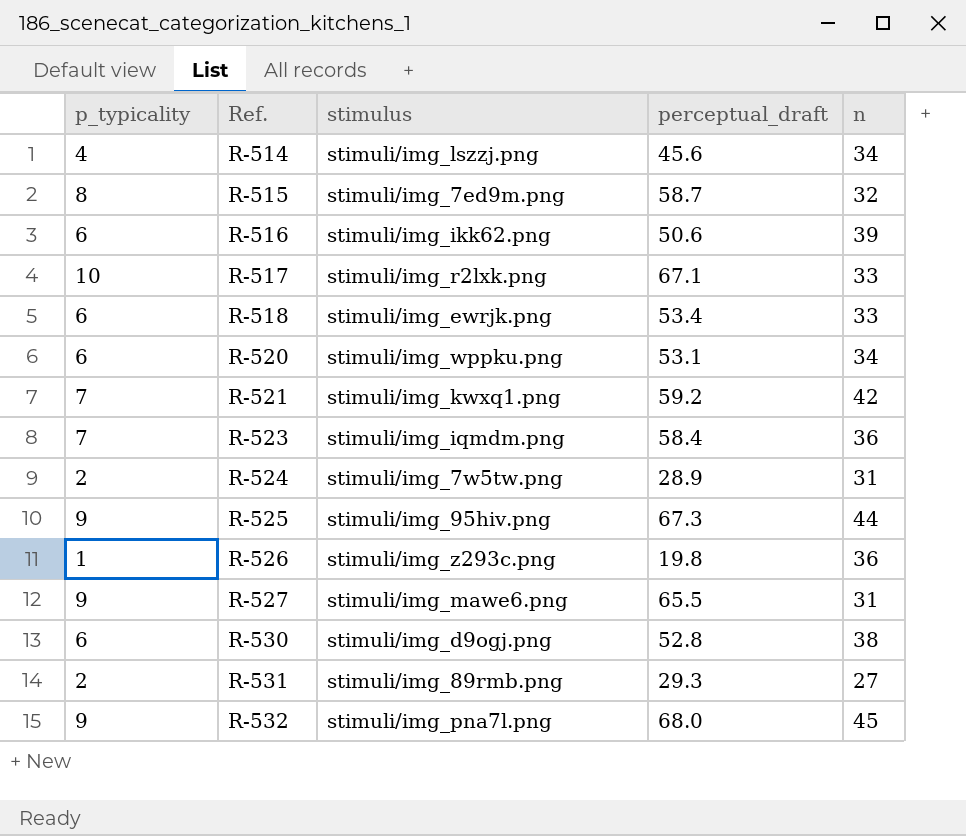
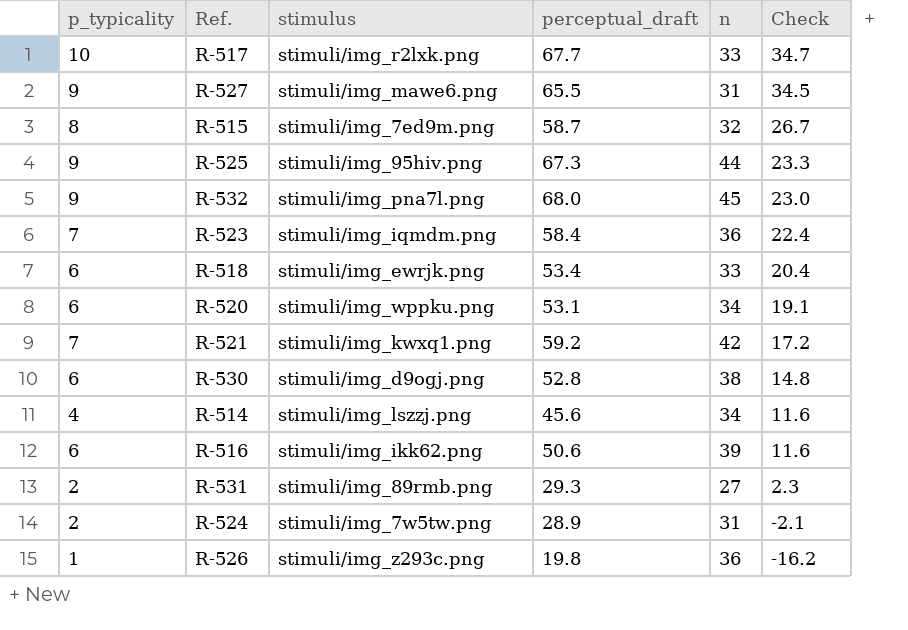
row order: Ref. ascending -> Check descending
column Check | formula: none -> [perceptual_draft] - [n]
R-517 | perceptual_draft: 67.1 -> 67.7

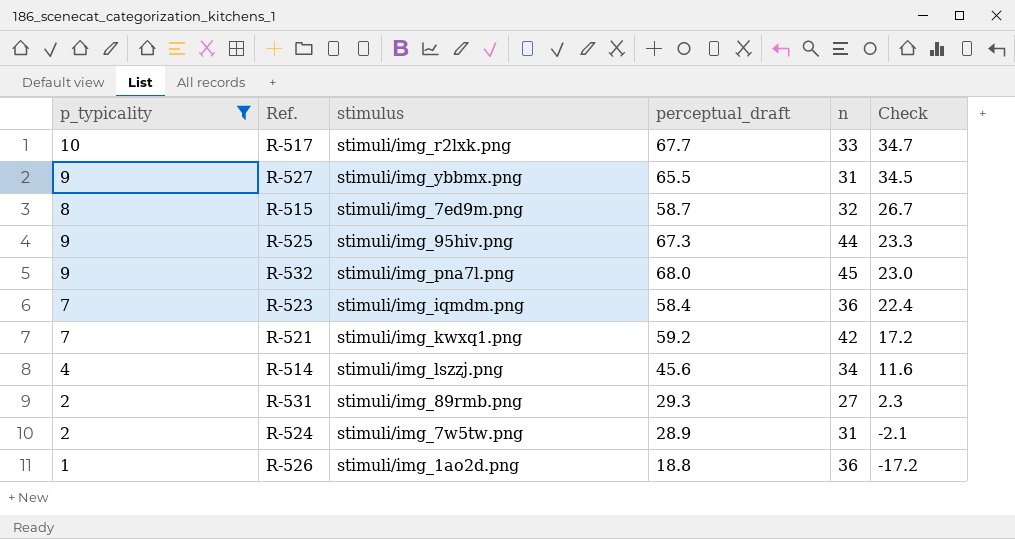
filter: none -> p_typicality != 6
R-527 | stimulus: stimuli/img_mawe6.png -> stimuli/img_ybbmx.png
R-526 | stimulus: stimuli/img_z293c.png -> stimuli/img_1ao2d.png
R-526 | perceptual_draft: 19.8 -> 18.8
R-526 | Check: -16.2 -> -17.2

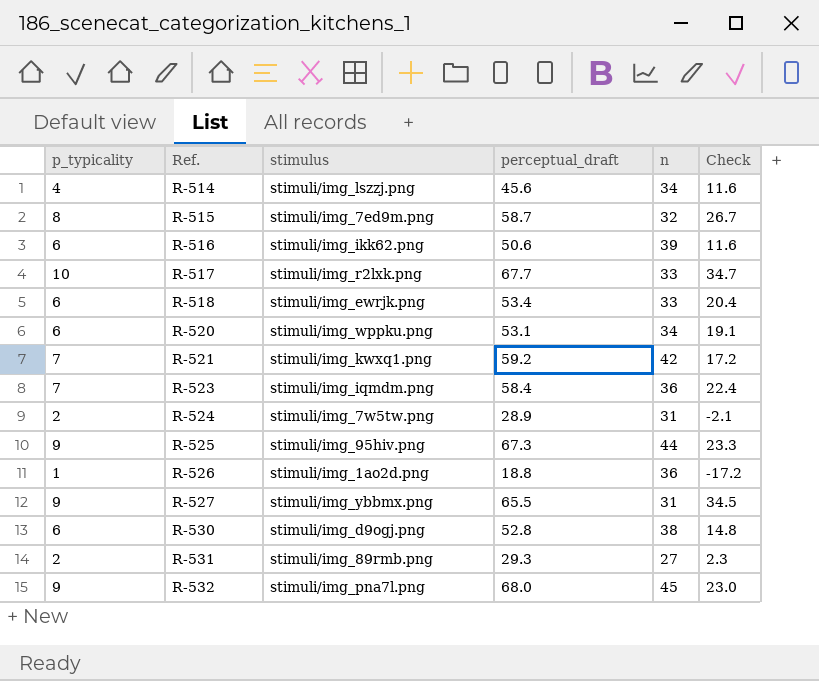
filter: p_typicality != 6 -> none
row order: Check descending -> Ref. ascending

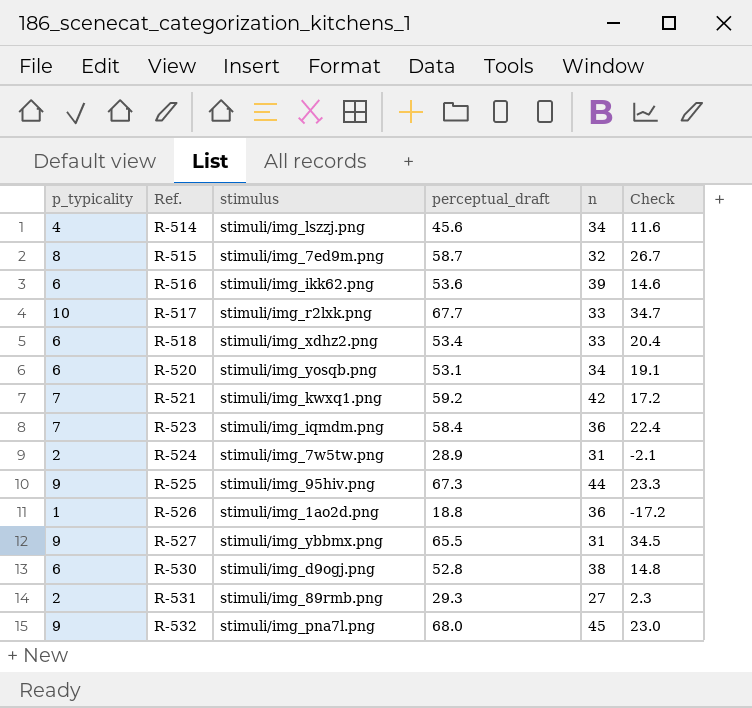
R-516 | perceptual_draft: 50.6 -> 53.6
R-516 | Check: 11.6 -> 14.6
R-518 | stimulus: stimuli/img_ewrjk.png -> stimuli/img_xdhz2.png
R-520 | stimulus: stimuli/img_wppku.png -> stimuli/img_yosqb.png

